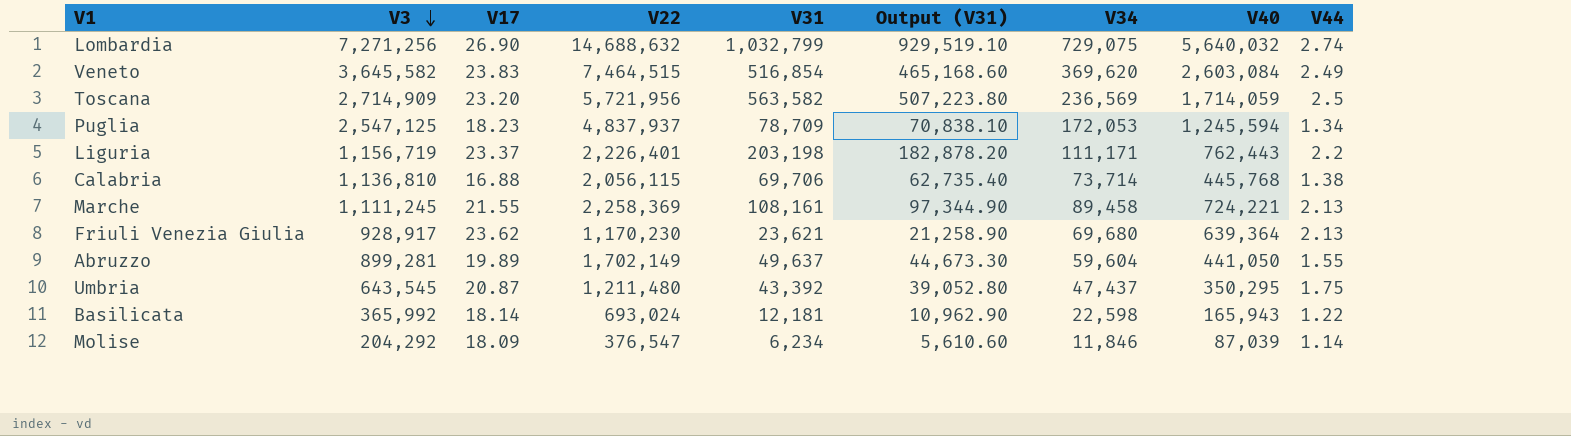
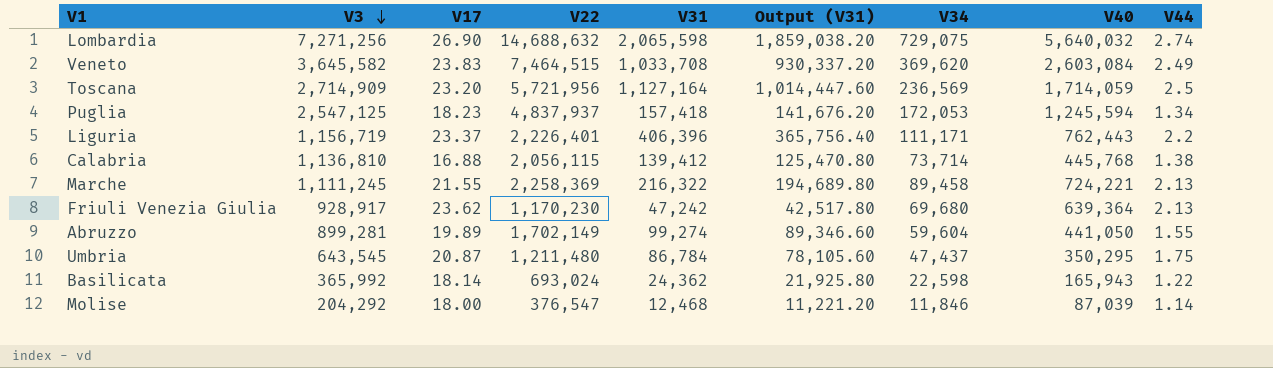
Lombardia | V31: 1,032,799 -> 2,065,598
Lombardia | Output (V31): 929,519.10 -> 1,859,038.20
Veneto | V31: 516,854 -> 1,033,708
Veneto | Output (V31): 465,168.60 -> 930,337.20
Toscana | V31: 563,582 -> 1,127,164
Toscana | Output (V31): 507,223.80 -> 1,014,447.60
Puglia | V31: 78,709 -> 157,418
Puglia | Output (V31): 70,838.10 -> 141,676.20
Liguria | V31: 203,198 -> 406,396
Liguria | Output (V31): 182,878.20 -> 365,756.40
Calabria | V31: 69,706 -> 139,412
Calabria | Output (V31): 62,735.40 -> 125,470.80
Marche | V31: 108,161 -> 216,322
Marche | Output (V31): 97,344.90 -> 194,689.80
Friuli Venezia Giulia | V31: 23,621 -> 47,242
Friuli Venezia Giulia | Output (V31): 21,258.90 -> 42,517.80
Abruzzo | V31: 49,637 -> 99,274
Abruzzo | Output (V31): 44,673.30 -> 89,346.60
Umbria | V31: 43,392 -> 86,784
Umbria | Output (V31): 39,052.80 -> 78,105.60
Basilicata | V31: 12,181 -> 24,362
Basilicata | Output (V31): 10,962.90 -> 21,925.80
Molise | V17: 18.09 -> 18.00
Molise | V31: 6,234 -> 12,468
Molise | Output (V31): 5,610.60 -> 11,221.20

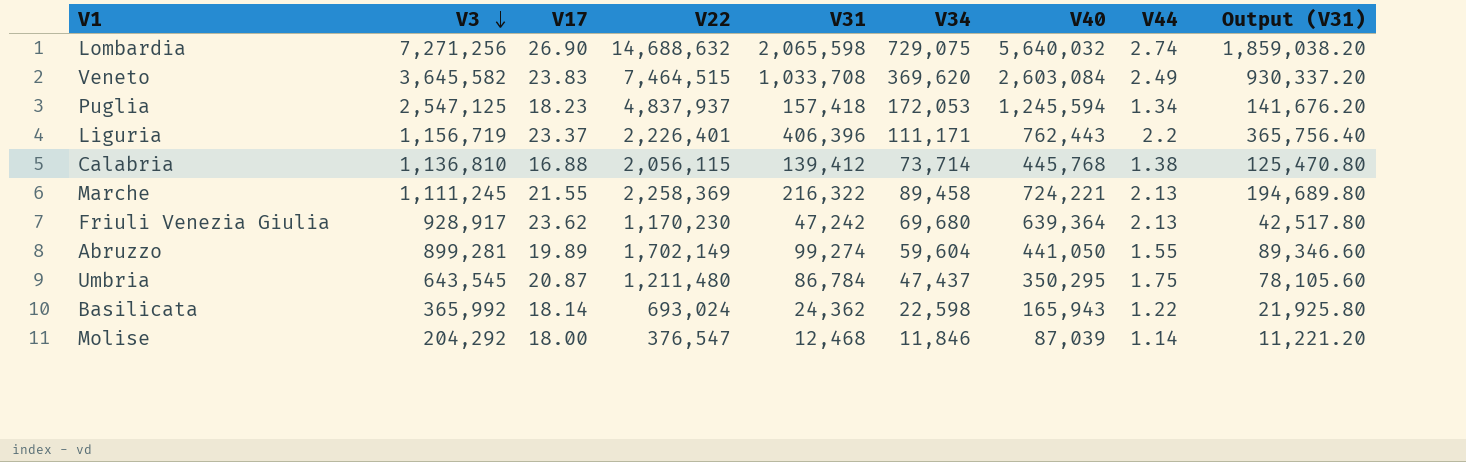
column Output (V31) | position: 6 -> 9
row Toscana: 2,714,909 | 23.20 | 5,721,956 | 1,127,164 | 1,014,447.60 | 236,569 | 1,714,059 | 2.5 -> none

